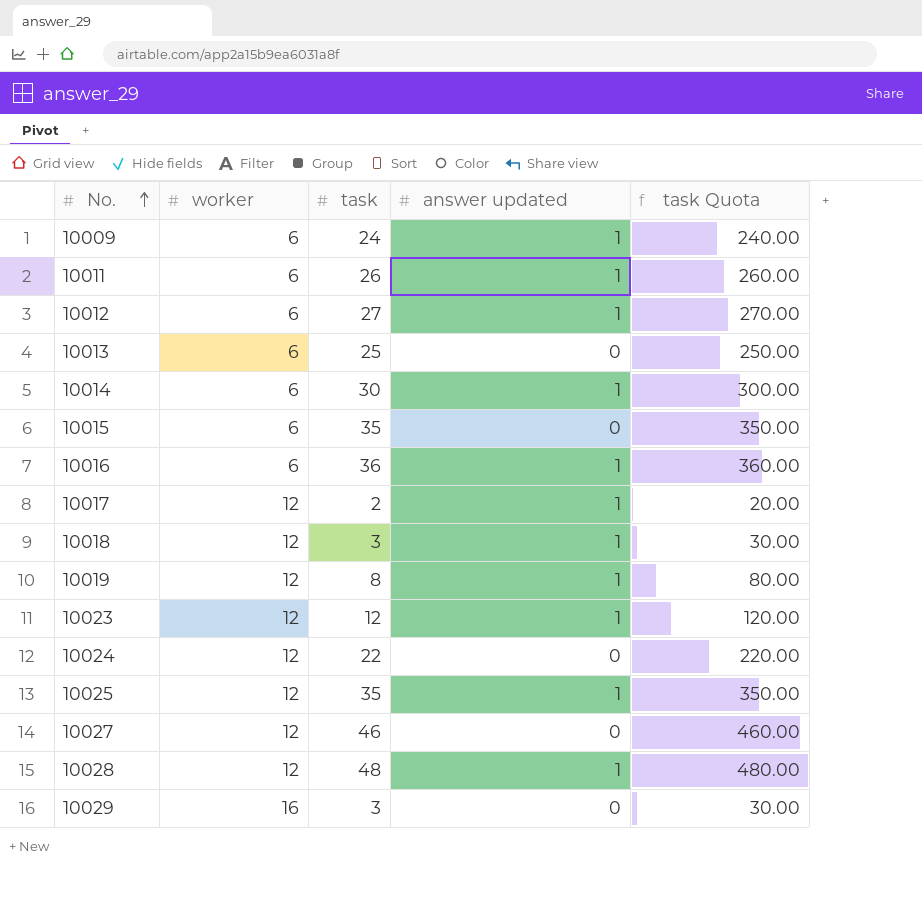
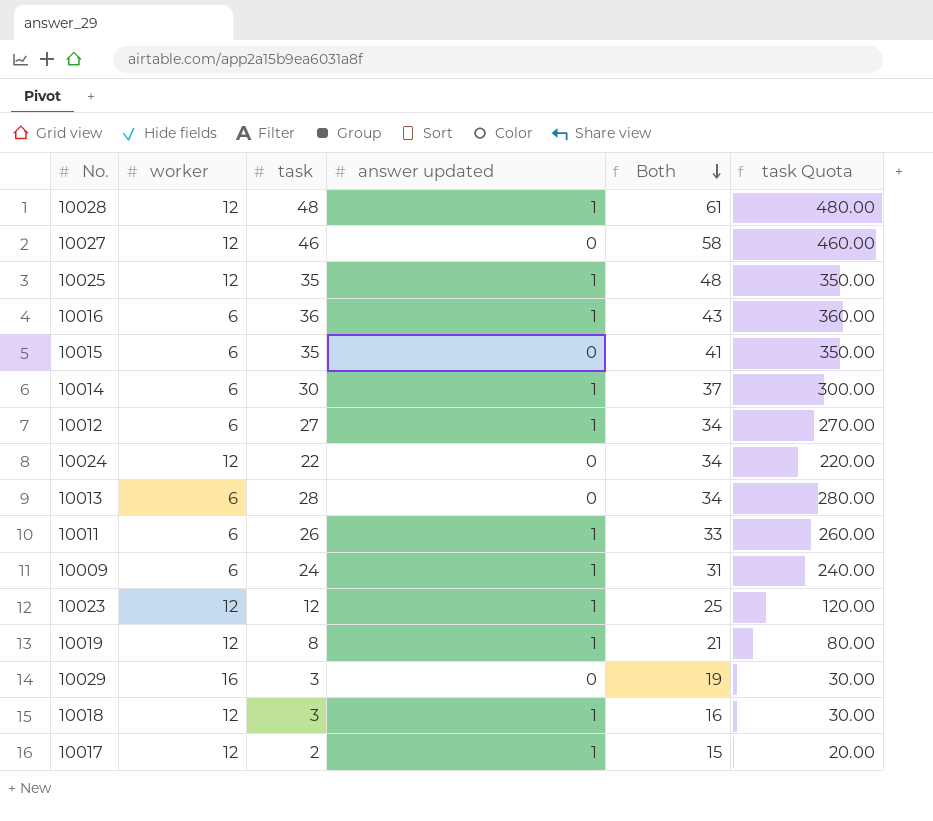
row order: No. ascending -> Both descending
column Both | formula: none -> [worker] + [task] + [answer updated]
10013 | task: 25 -> 28
10013 | task Quota: 250.00 -> 280.00

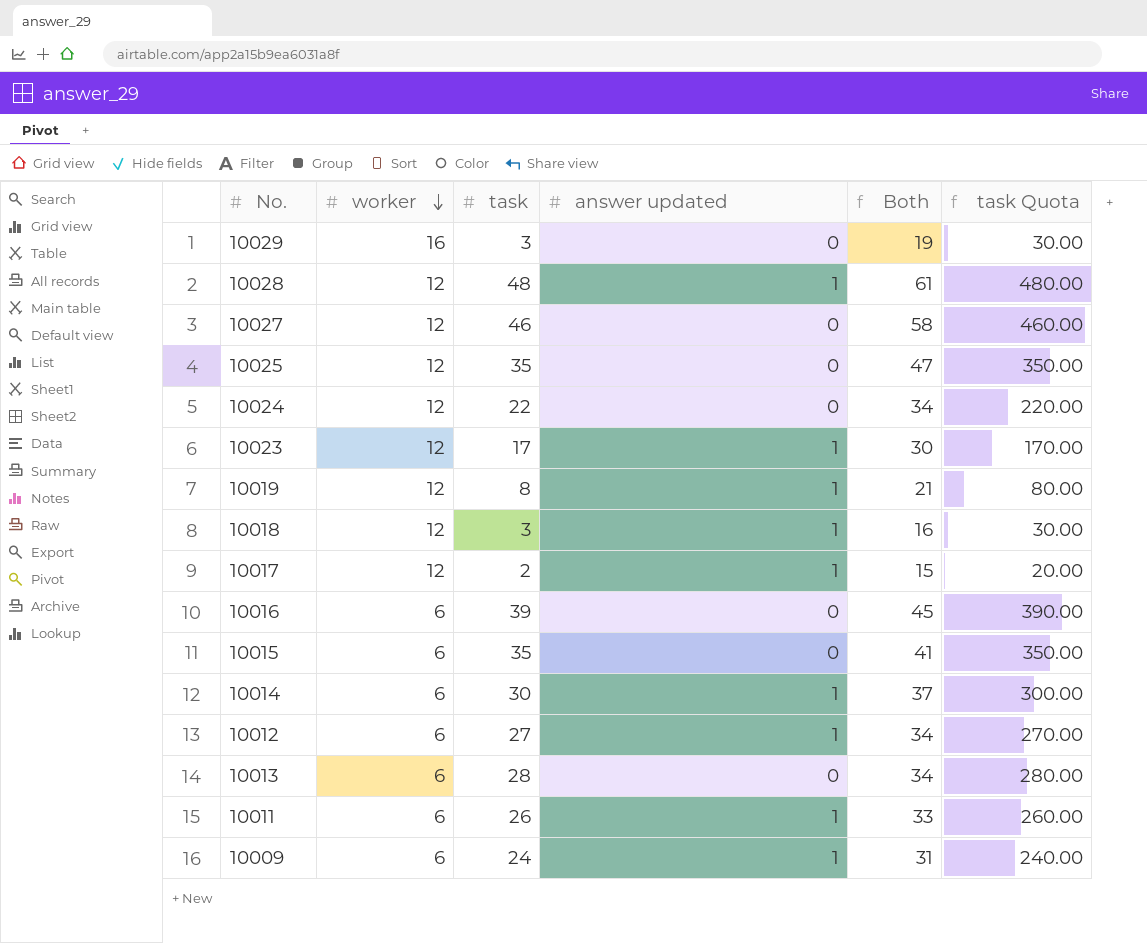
row order: Both descending -> worker descending
10025 | answer updated: 1 -> 0
10025 | Both: 48 -> 47
10023 | task: 12 -> 17
10023 | Both: 25 -> 30
10023 | task Quota: 120.00 -> 170.00
10016 | task: 36 -> 39
10016 | answer updated: 1 -> 0
10016 | Both: 43 -> 45
10016 | task Quota: 360.00 -> 390.00

